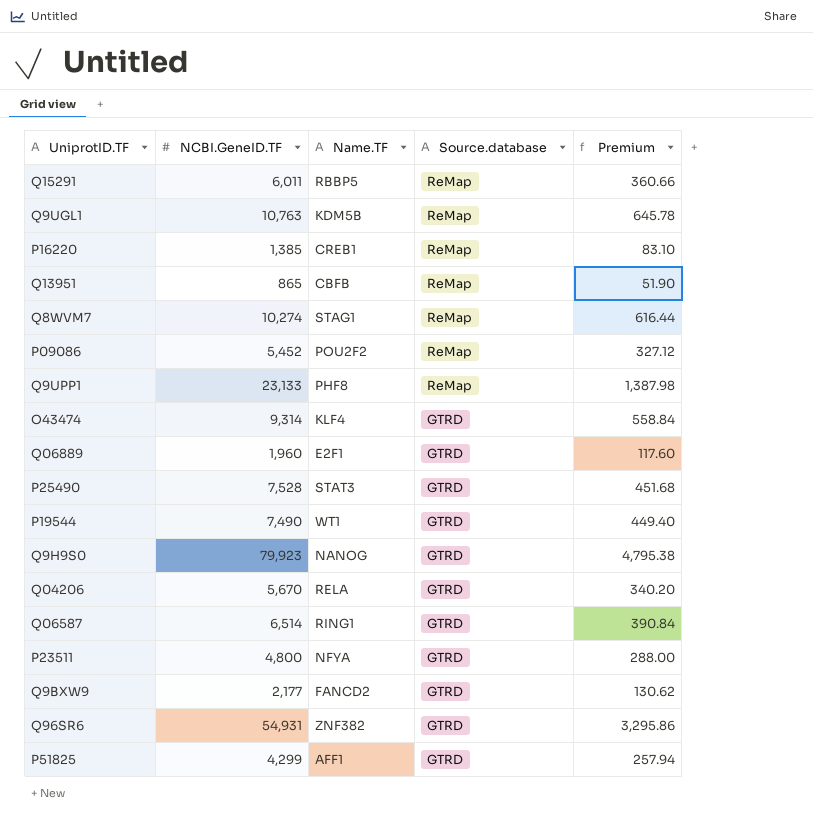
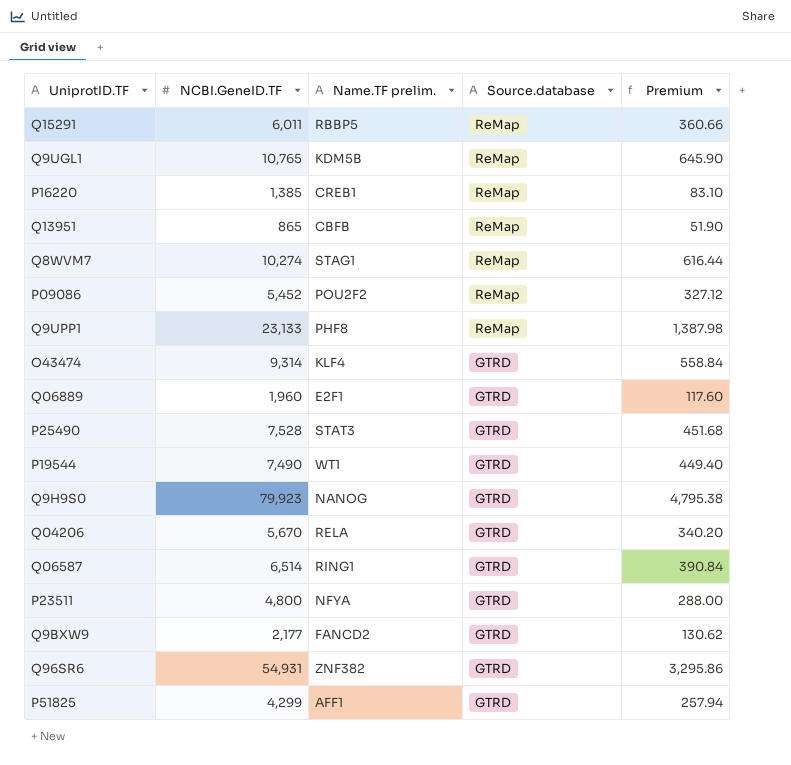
column name: Name.TF -> Name.TF prelim.
Q9UGL1 | NCBI.GeneID.TF: 10,763 -> 10,765
Q9UGL1 | Premium: 645.78 -> 645.90

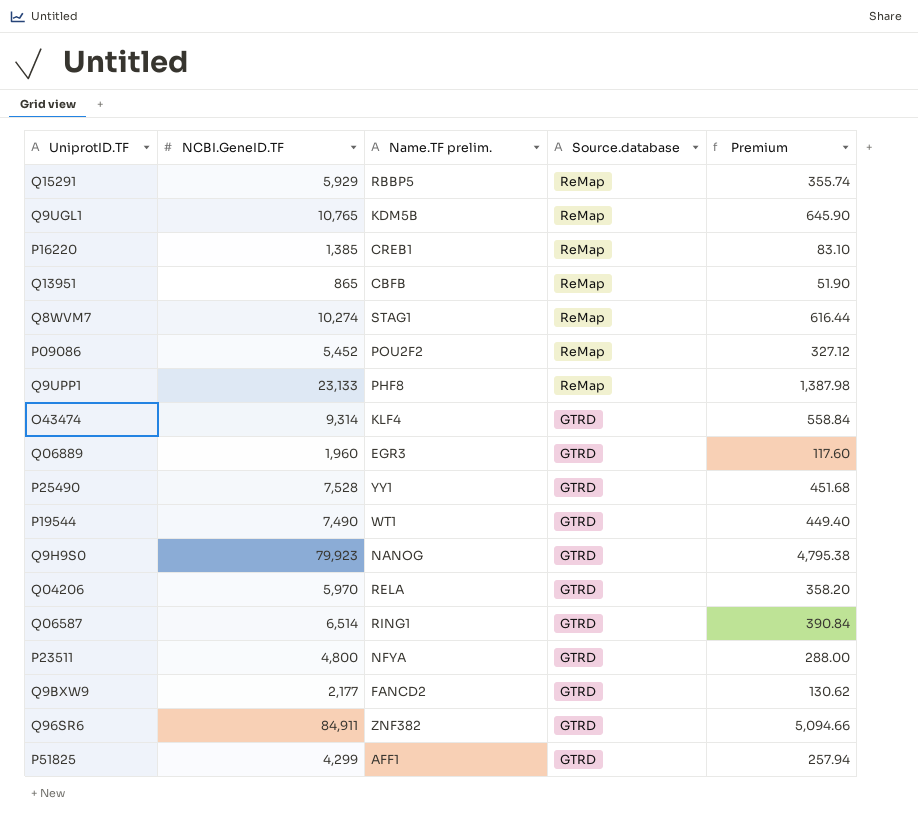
Q15291 | NCBI.GeneID.TF: 6,011 -> 5,929
Q15291 | Premium: 360.66 -> 355.74
Q06889 | Name.TF prelim.: E2F1 -> EGR3
P25490 | Name.TF prelim.: STAT3 -> YY1
Q04206 | NCBI.GeneID.TF: 5,670 -> 5,970
Q04206 | Premium: 340.20 -> 358.20
Q96SR6 | NCBI.GeneID.TF: 54,931 -> 84,911
Q96SR6 | Premium: 3,295.86 -> 5,094.66

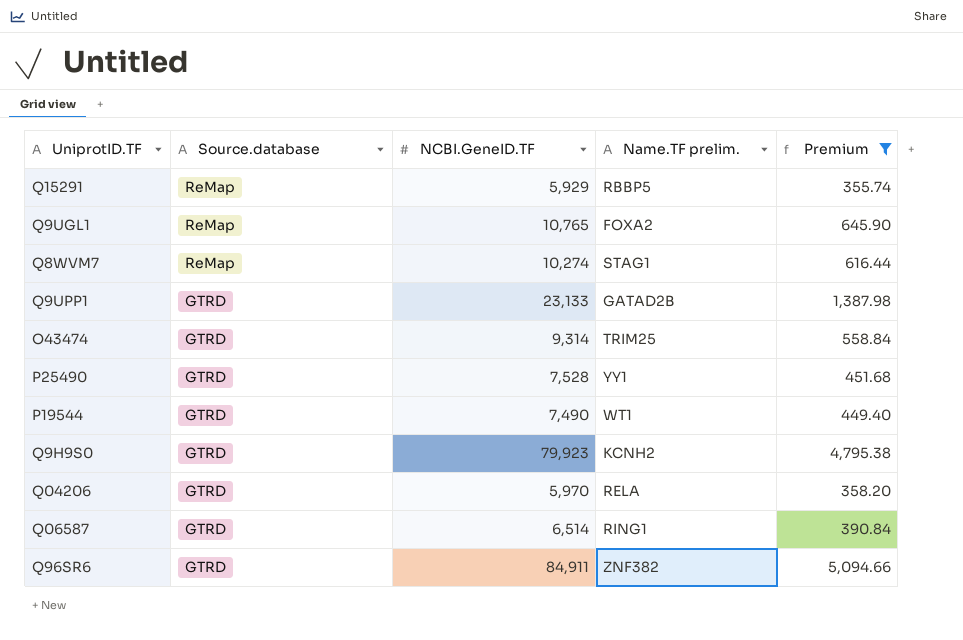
filter: none -> Premium >= 355.74
column Source.database | position: 4 -> 2
Q9UGL1 | Name.TF prelim.: KDM5B -> FOXA2
Q9UPP1 | Source.database: ReMap -> GTRD
Q9UPP1 | Name.TF prelim.: PHF8 -> GATAD2B
O43474 | Name.TF prelim.: KLF4 -> TRIM25
Q9H9S0 | Name.TF prelim.: NANOG -> KCNH2

